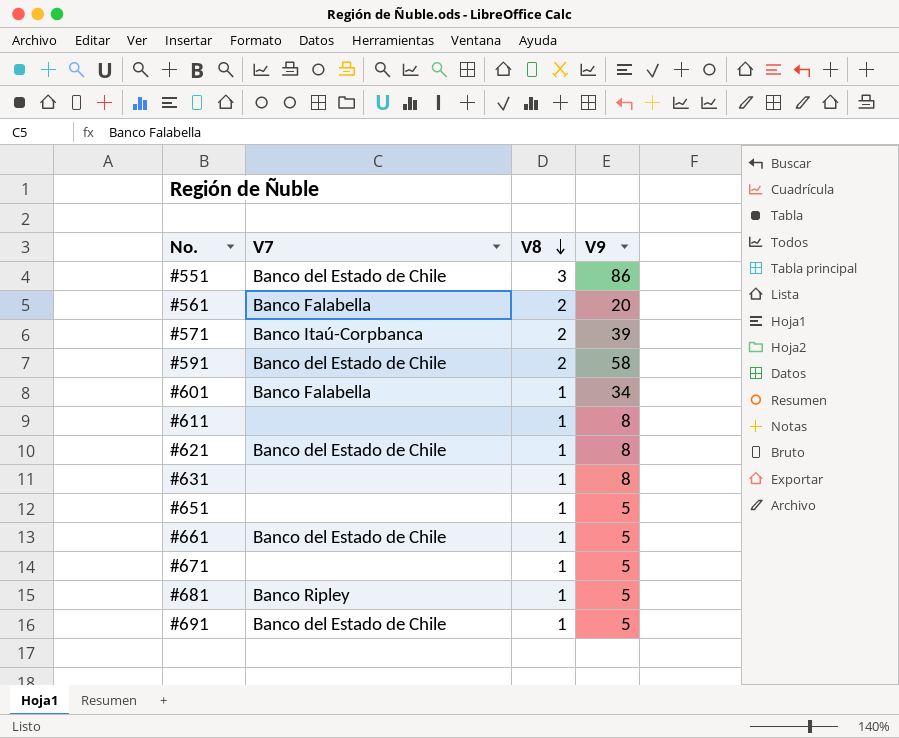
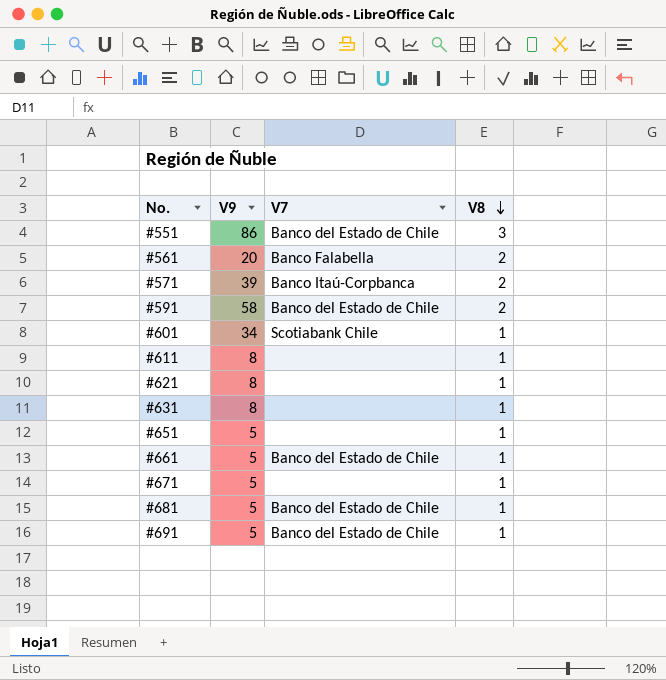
column V9 | position: 4 -> 2
#601 | V7: Banco Falabella -> Scotiabank Chile
#621 | V7: Banco del Estado de Chile -> none
#681 | V7: Banco Ripley -> Banco del Estado de Chile

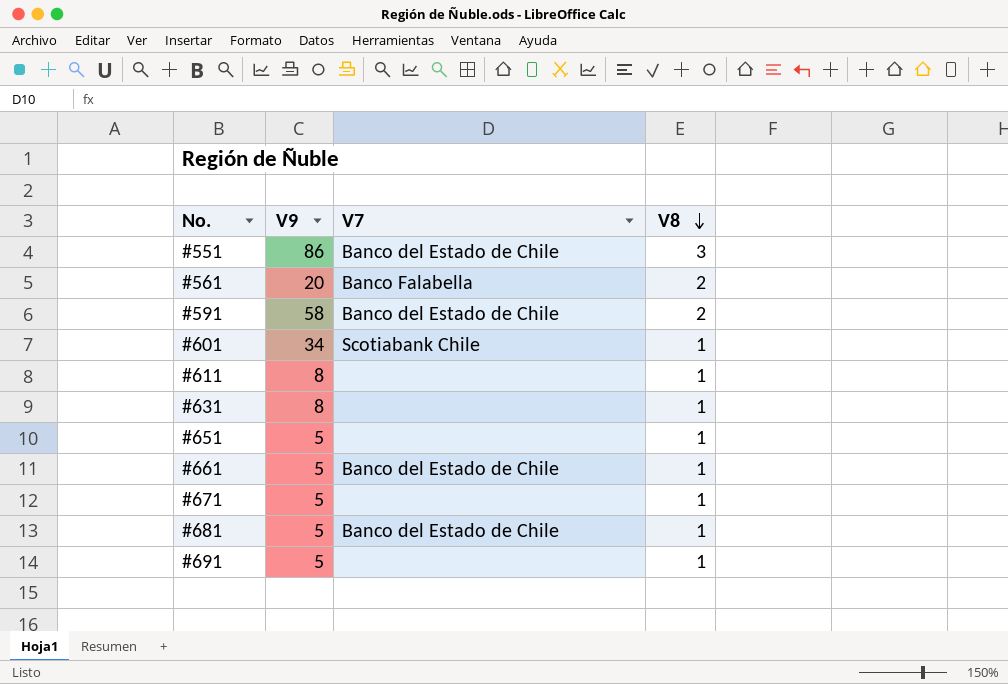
row #571: 39 | Banco Itaú-Corpbanca | 2 -> none
row #621: 8 | none | 1 -> none
#691 | V7: Banco del Estado de Chile -> none

